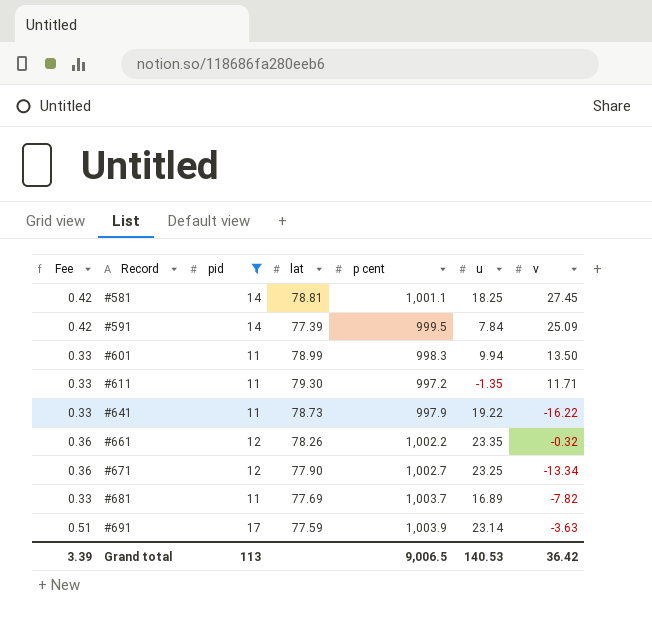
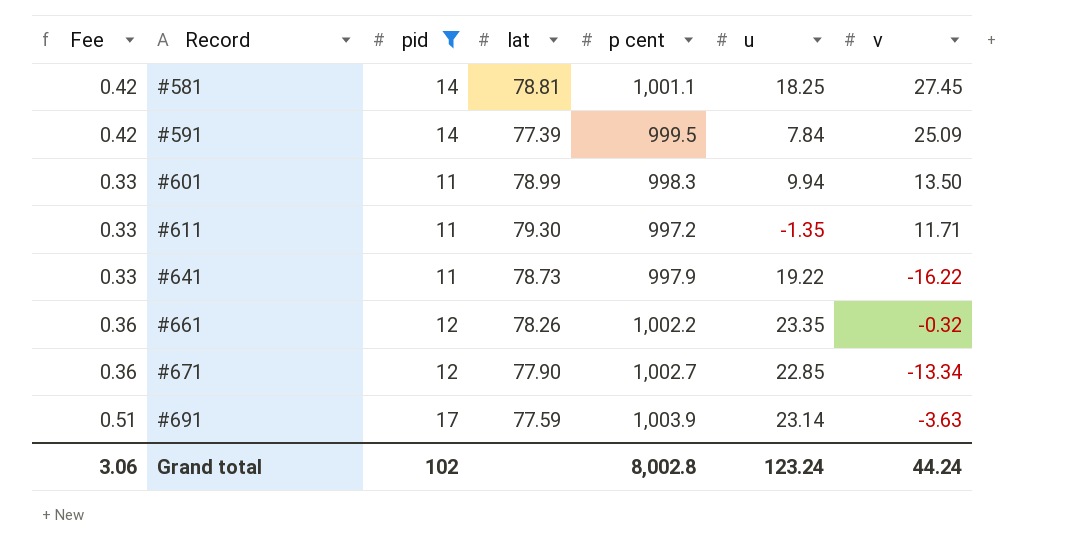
row #681: 0.33 | 11 | 77.69 | 1,003.7 | 16.89 | -7.82 -> none
#671 | u: 23.25 -> 22.85
Grand total | Fee: 3.39 -> 3.06
Grand total | pid: 113 -> 102
Grand total | p cent: 9,006.5 -> 8,002.8
Grand total | u: 140.53 -> 123.24
Grand total | v: 36.42 -> 44.24

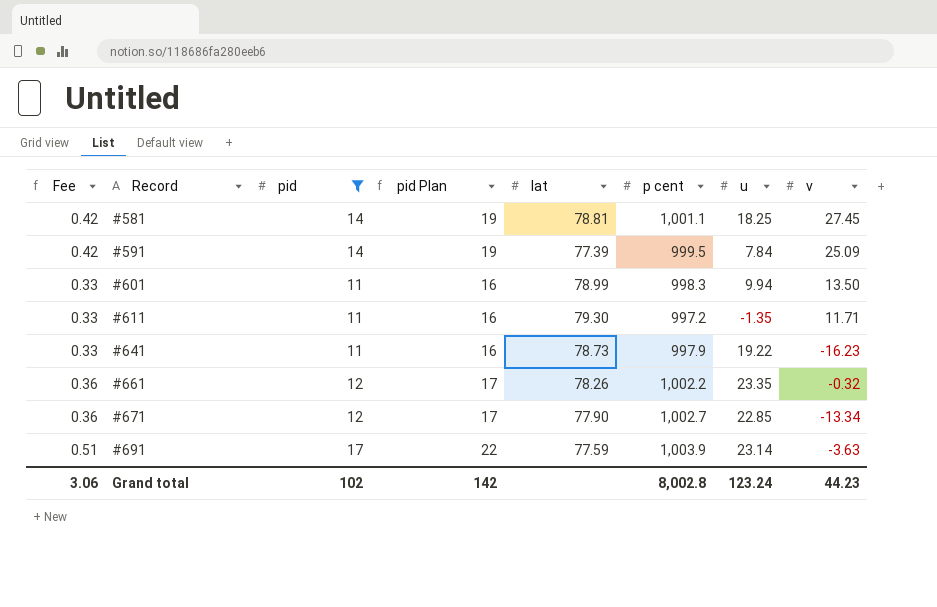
column pid Plan | formula: none -> [pid] + 5
#641 | v: -16.22 -> -16.23
Grand total | v: 44.24 -> 44.23

